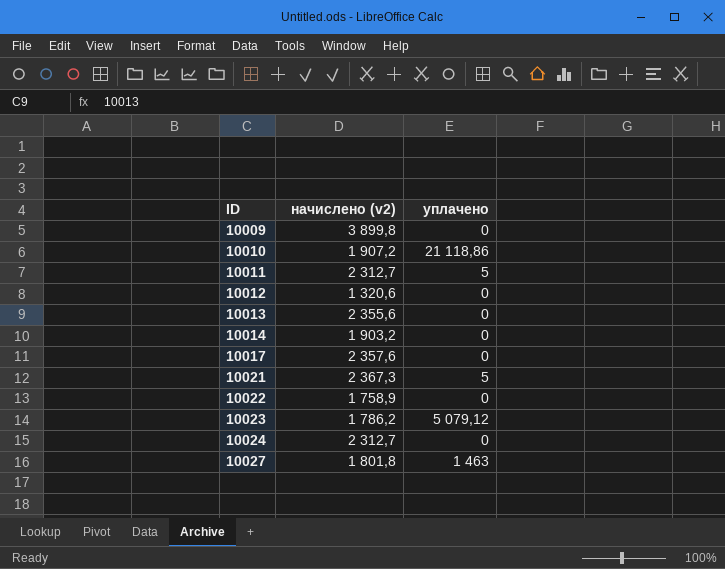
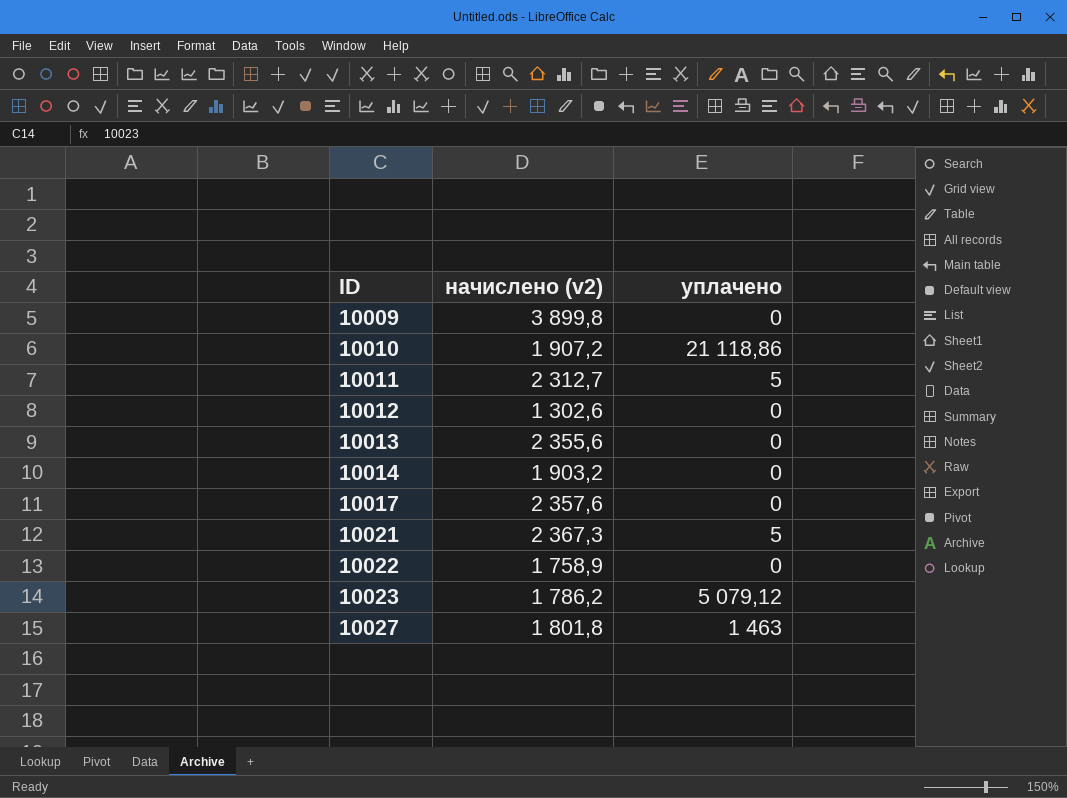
row 10024: 2 312,7 | 0 -> none
10012 | начислено (v2): 1 320,6 -> 1 302,6

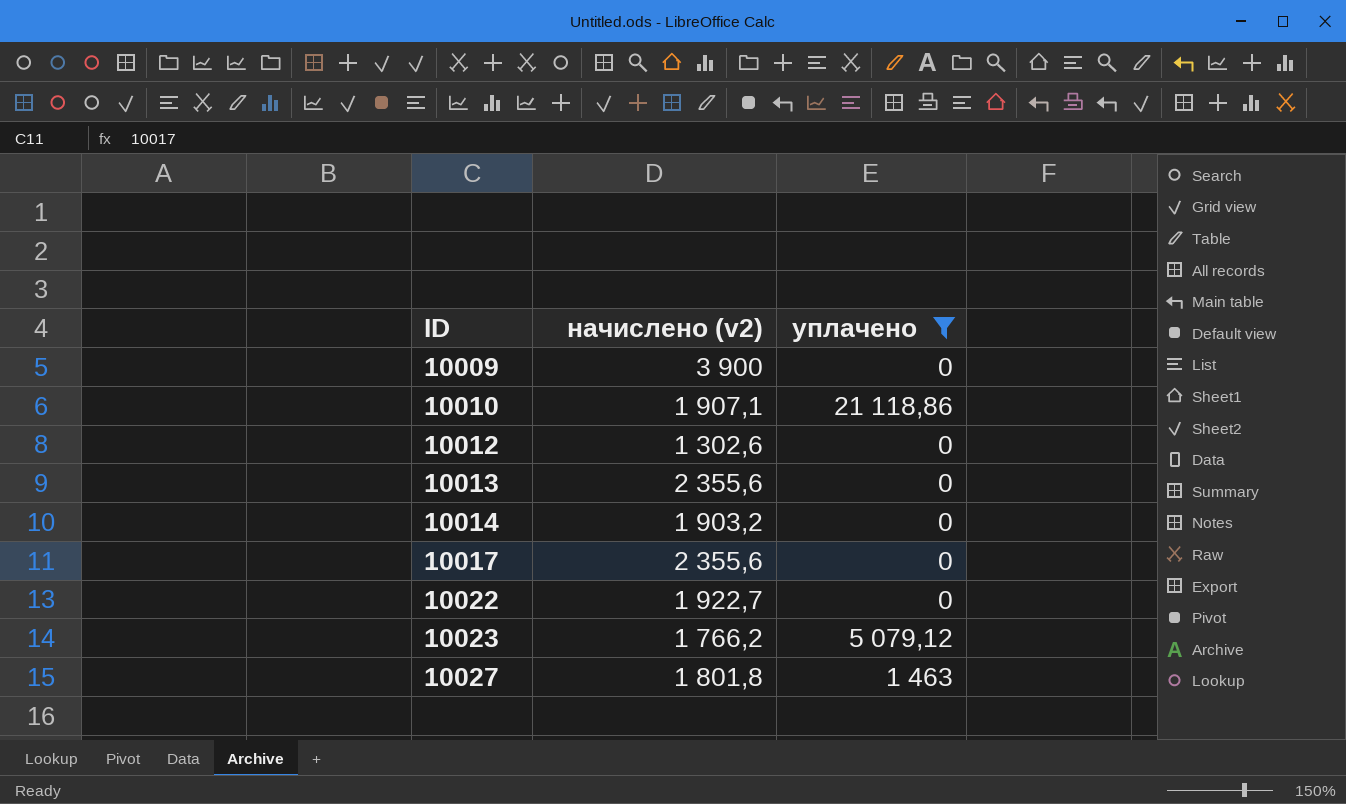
filter: none -> уплачено != 5
10009 | начислено (v2): 3 899,8 -> 3 900
10010 | начислено (v2): 1 907,2 -> 1 907,1
10017 | начислено (v2): 2 357,6 -> 2 355,6
10022 | начислено (v2): 1 758,9 -> 1 922,7
10023 | начислено (v2): 1 786,2 -> 1 766,2

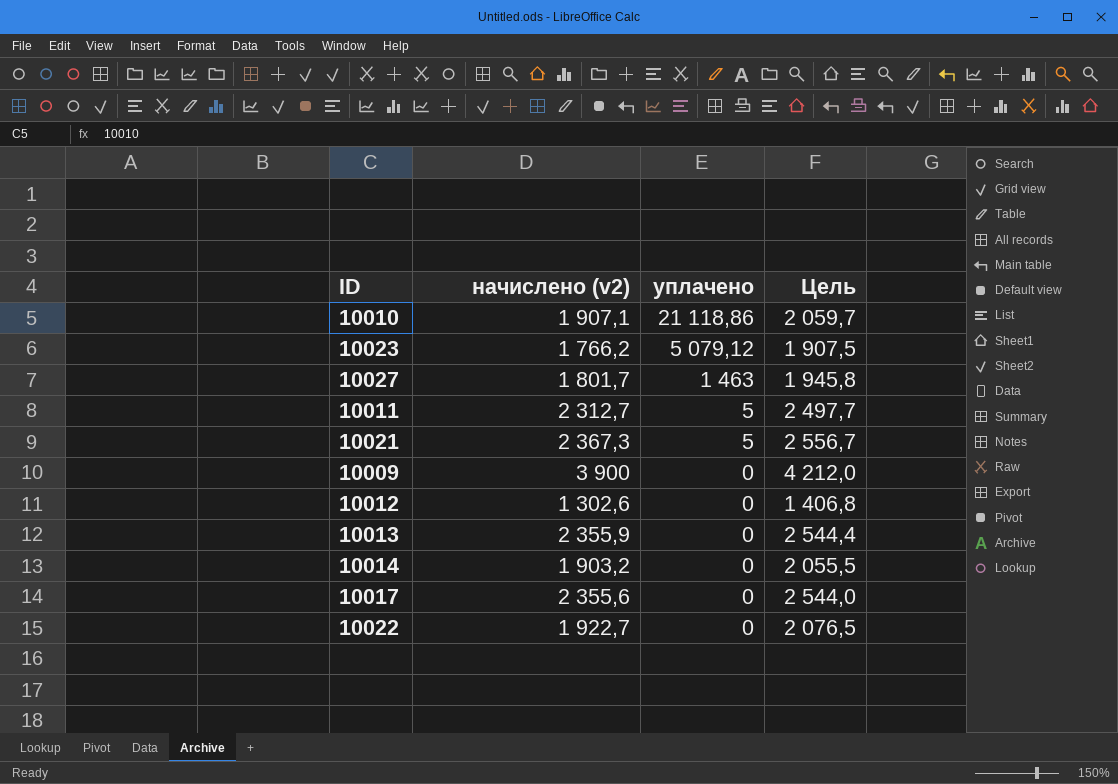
filter: уплачено != 5 -> none
row order: ID ascending -> уплачено descending
column Цель | formula: none -> [начислено (v2)] * 1,08
10027 | начислено (v2): 1 801,8 -> 1 801,7
10013 | начислено (v2): 2 355,6 -> 2 355,9

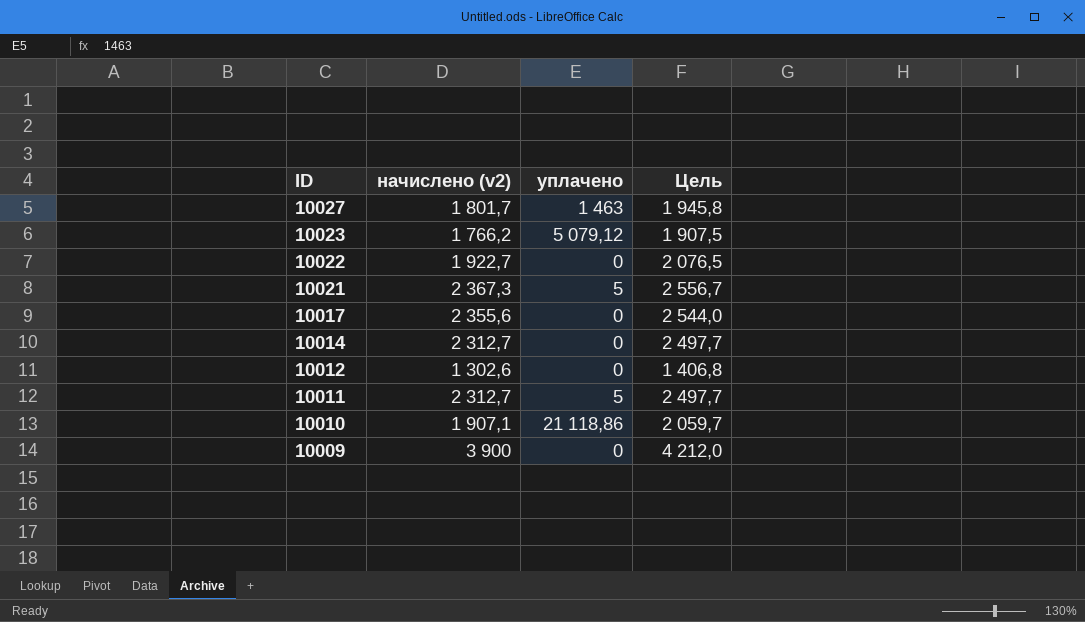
row order: уплачено descending -> ID descending
row 10013: 2 355,9 | 0 | 2 544,4 -> none
10014 | начислено (v2): 1 903,2 -> 2 312,7
10014 | Цель: 2 055,5 -> 2 497,7

